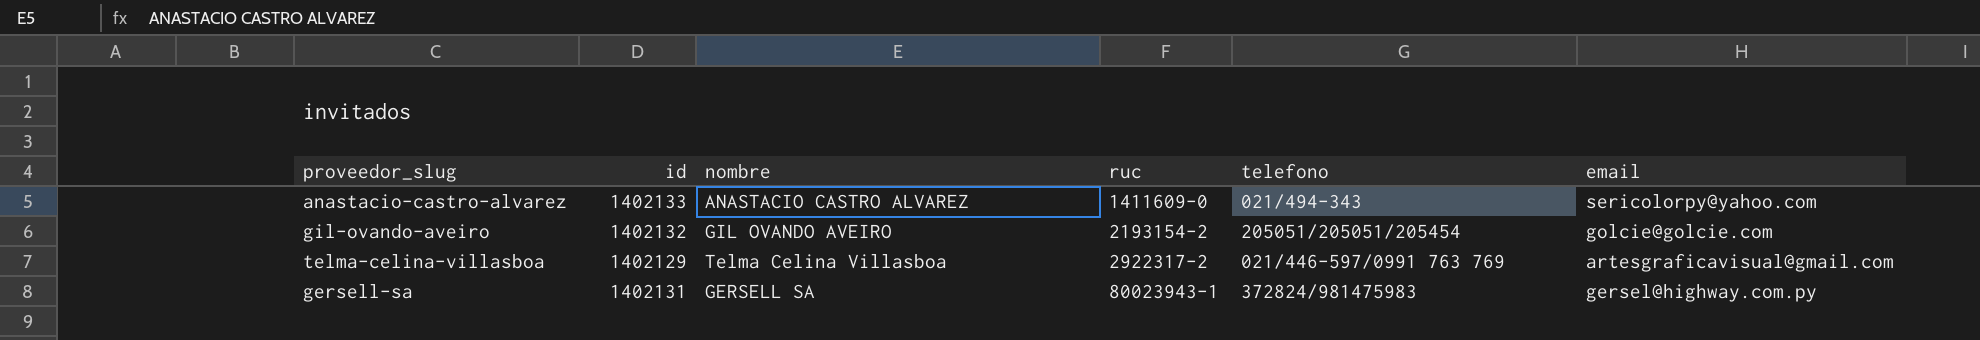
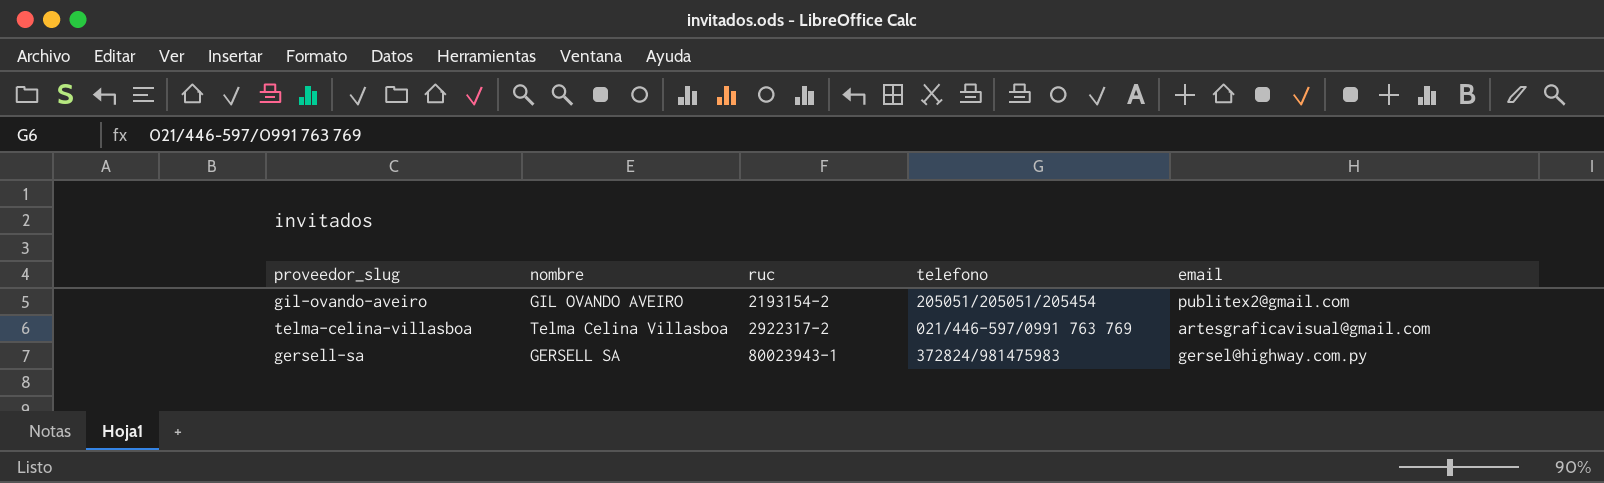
column id | position: 2 -> none
row anastacio-castro-alvarez: 1402133 | ANASTACIO CASTRO ALVAREZ | 1411609-0 | 021/494-343 | sericolorpy@yahoo.com -> none
gil-ovando-aveiro | email: golcie@golcie.com -> publitex2@gmail.com

